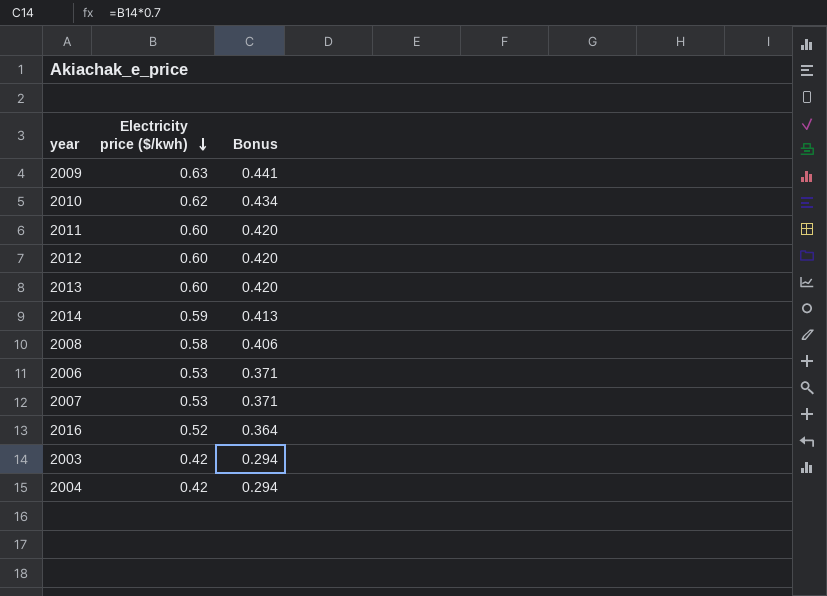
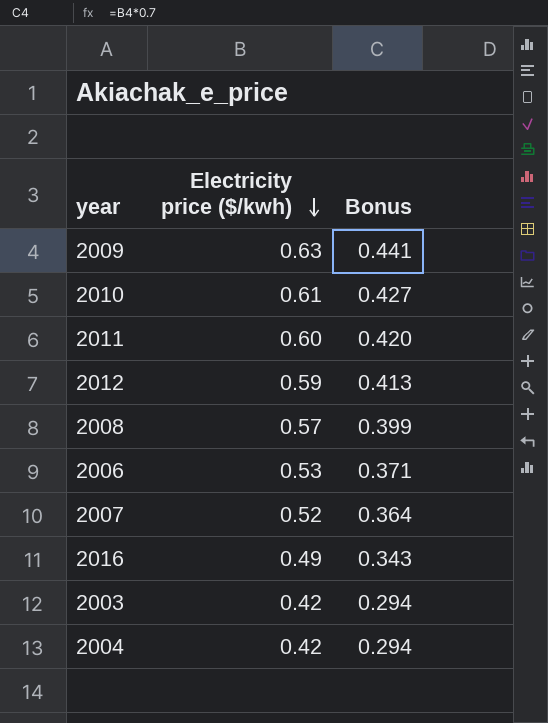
row 2013: 0.60 | 0.420 -> none
row 2014: 0.59 | 0.413 -> none
2010 | Electricity price ($/kwh): 0.62 -> 0.61
2010 | Bonus: 0.434 -> 0.427
2012 | Electricity price ($/kwh): 0.60 -> 0.59
2012 | Bonus: 0.420 -> 0.413
2008 | Electricity price ($/kwh): 0.58 -> 0.57
2008 | Bonus: 0.406 -> 0.399
2007 | Electricity price ($/kwh): 0.53 -> 0.52
2007 | Bonus: 0.371 -> 0.364
2016 | Electricity price ($/kwh): 0.52 -> 0.49
2016 | Bonus: 0.364 -> 0.343

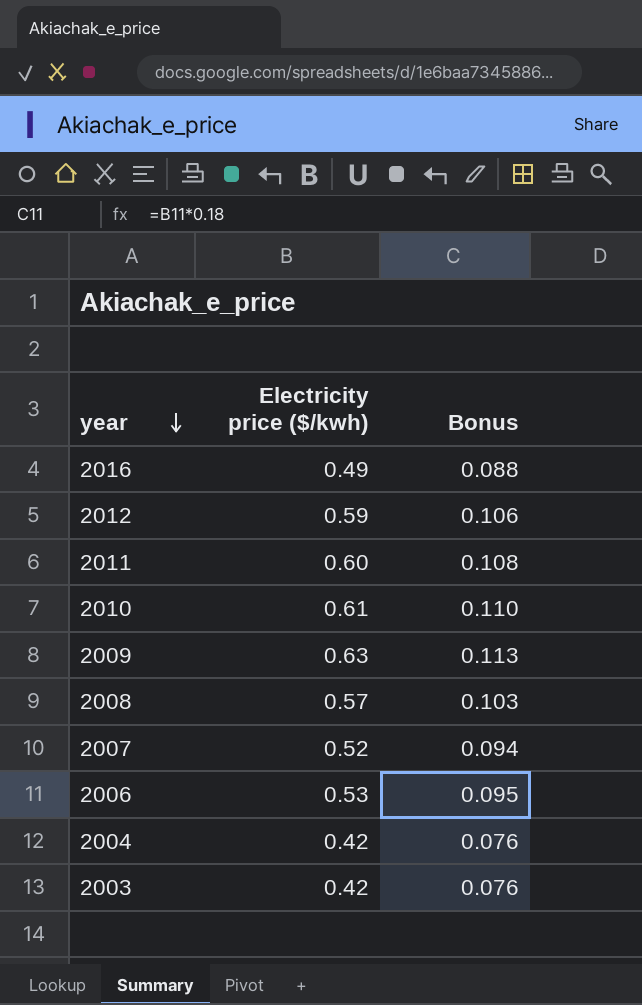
row order: Electricity price ($/kwh) descending -> year descending
column Bonus | formula: [Electricity price ($/kwh)] * 0.7 -> [Electricity price ($/kwh)] * 0.18

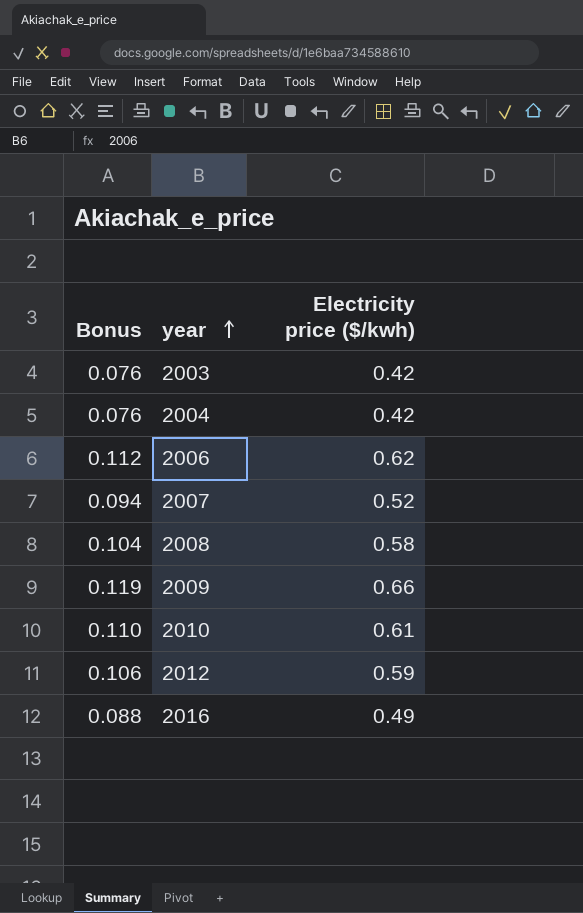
row order: year descending -> year ascending
column Bonus | position: 3 -> 1
row 2011: 0.60 | 0.108 -> none
2006 | Bonus: 0.095 -> 0.112
2006 | Electricity price ($/kwh): 0.53 -> 0.62
2008 | Bonus: 0.103 -> 0.104
2008 | Electricity price ($/kwh): 0.57 -> 0.58
2009 | Bonus: 0.113 -> 0.119
2009 | Electricity price ($/kwh): 0.63 -> 0.66

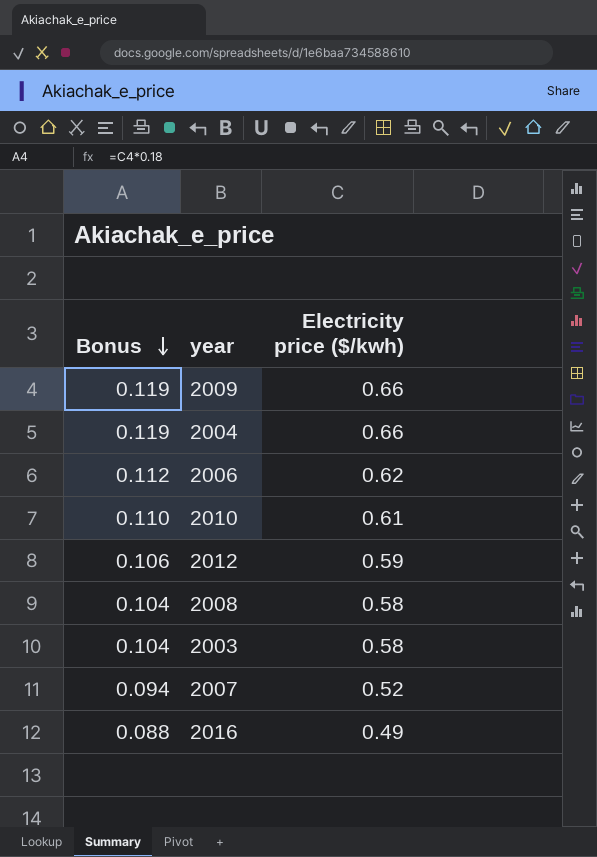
row order: year ascending -> Bonus descending
2004 | Bonus: 0.076 -> 0.119
2004 | Electricity price ($/kwh): 0.42 -> 0.66
2003 | Bonus: 0.076 -> 0.104
2003 | Electricity price ($/kwh): 0.42 -> 0.58

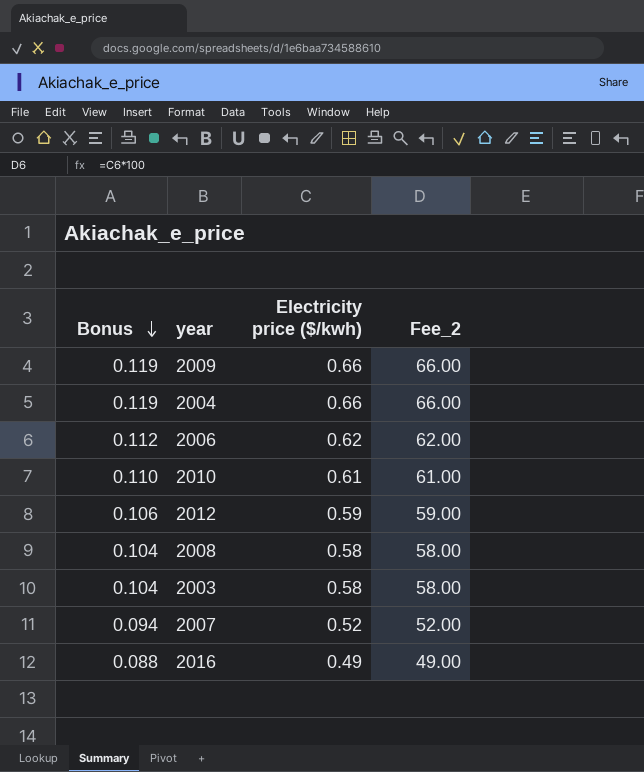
column Fee_2 | formula: none -> [Electricity price ($/kwh)] * 100

